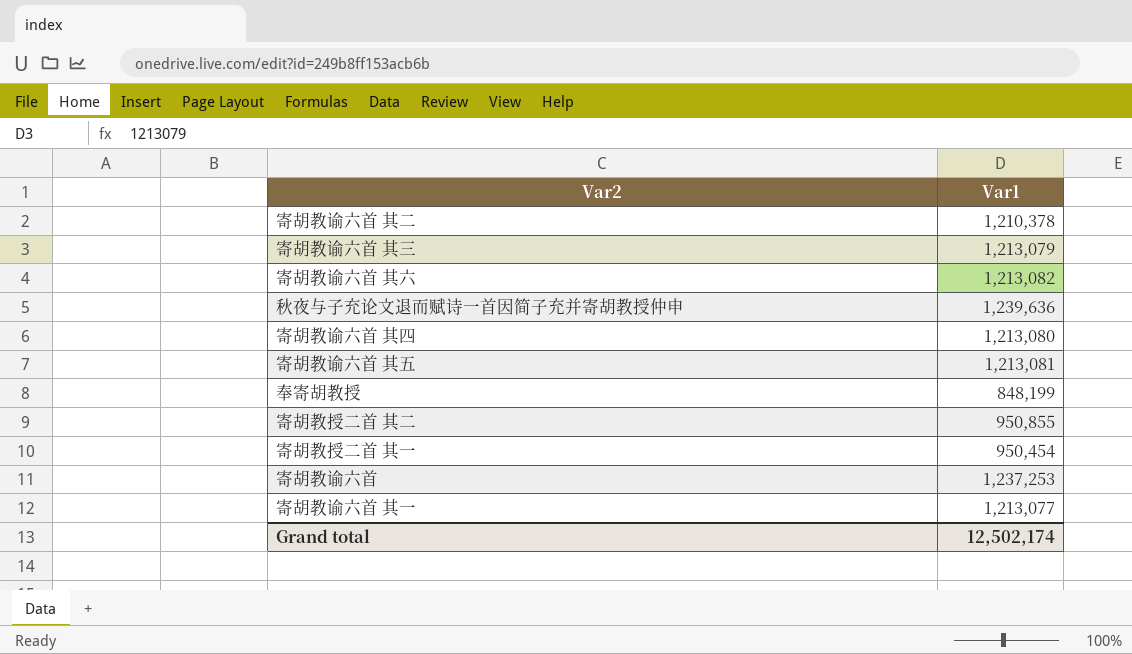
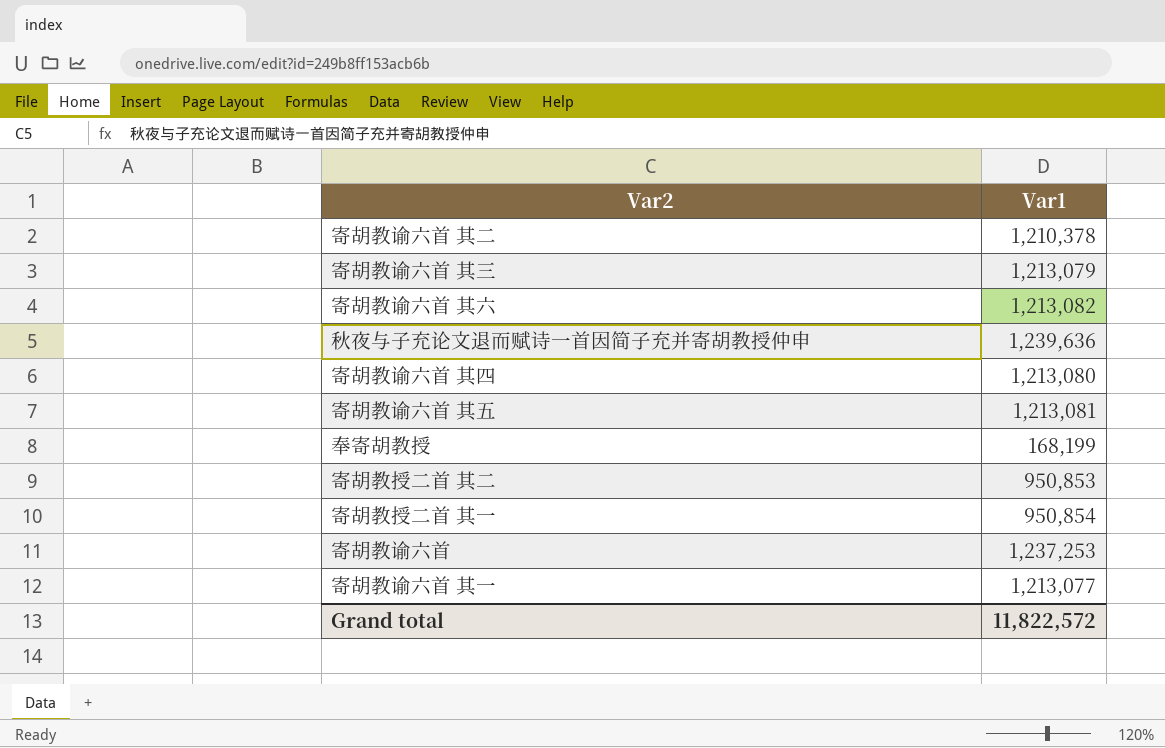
奉寄胡教授 | Var1: 848,199 -> 168,199
寄胡教授二首 其二 | Var1: 950,855 -> 950,853
寄胡教授二首 其一 | Var1: 950,454 -> 950,854
Grand total | Var1: 12,502,174 -> 11,822,572

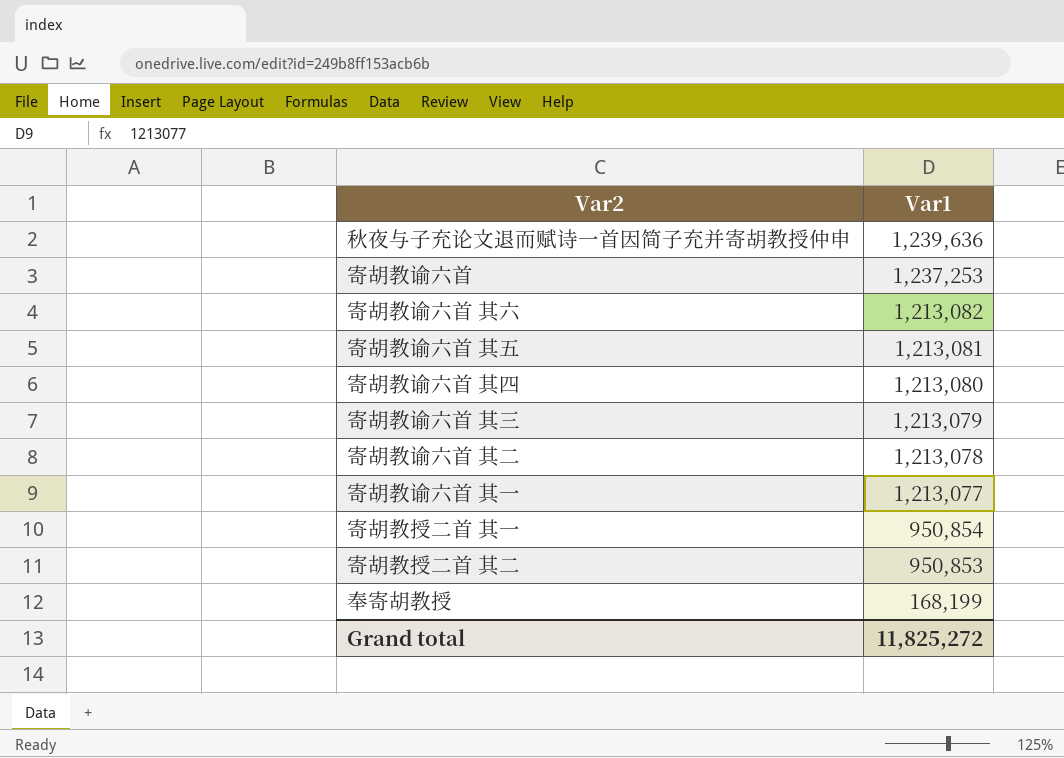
row order: none -> Var1 descending
寄胡教谕六首 其二 | Var1: 1,210,378 -> 1,213,078
Grand total | Var1: 11,822,572 -> 11,825,272

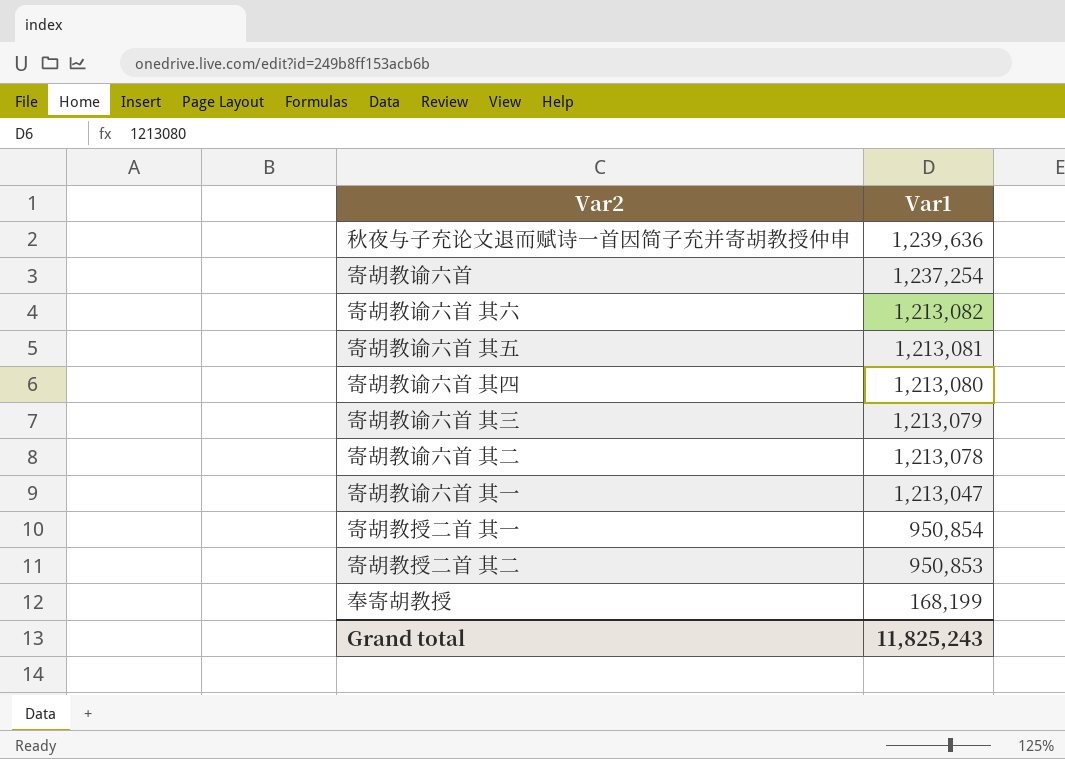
寄胡教谕六首 | Var1: 1,237,253 -> 1,237,254
寄胡教谕六首 其一 | Var1: 1,213,077 -> 1,213,047
Grand total | Var1: 11,825,272 -> 11,825,243

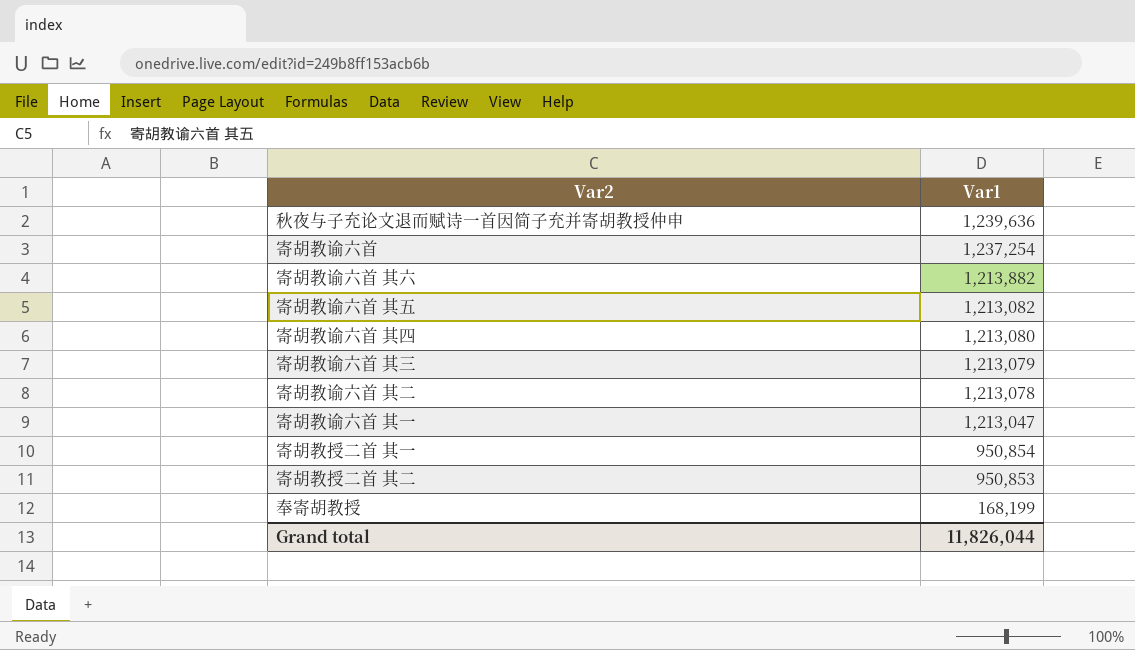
寄胡教谕六首 其六 | Var1: 1,213,082 -> 1,213,882
寄胡教谕六首 其五 | Var1: 1,213,081 -> 1,213,082
Grand total | Var1: 11,825,243 -> 11,826,044

